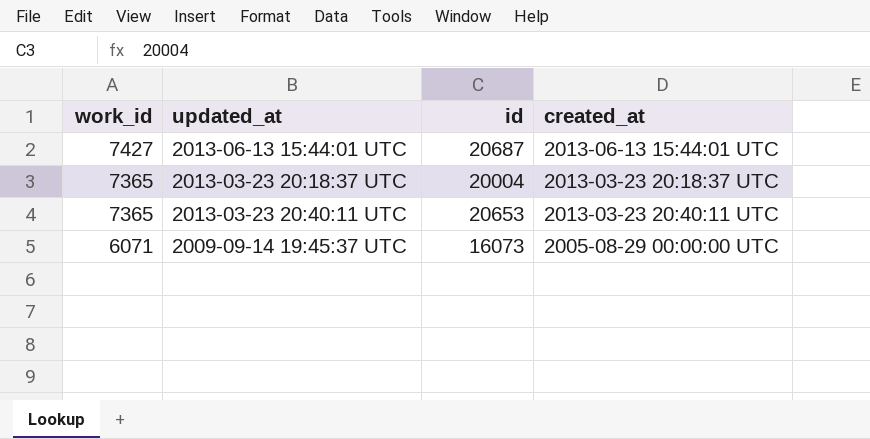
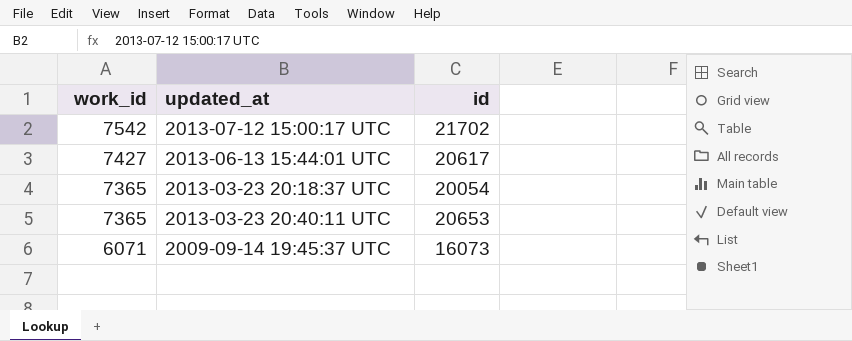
column created_at | position: 4 -> none
row 2013-07-12 15:00:17 UTC: none -> 7542 | 21702
2013-06-13 15:44:01 UTC | id: 20687 -> 20617
2013-03-23 20:18:37 UTC | id: 20004 -> 20054

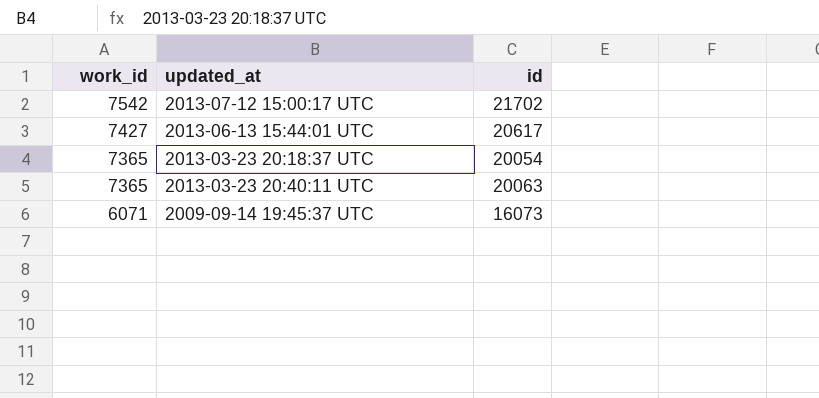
2013-03-23 20:40:11 UTC | id: 20653 -> 20063

